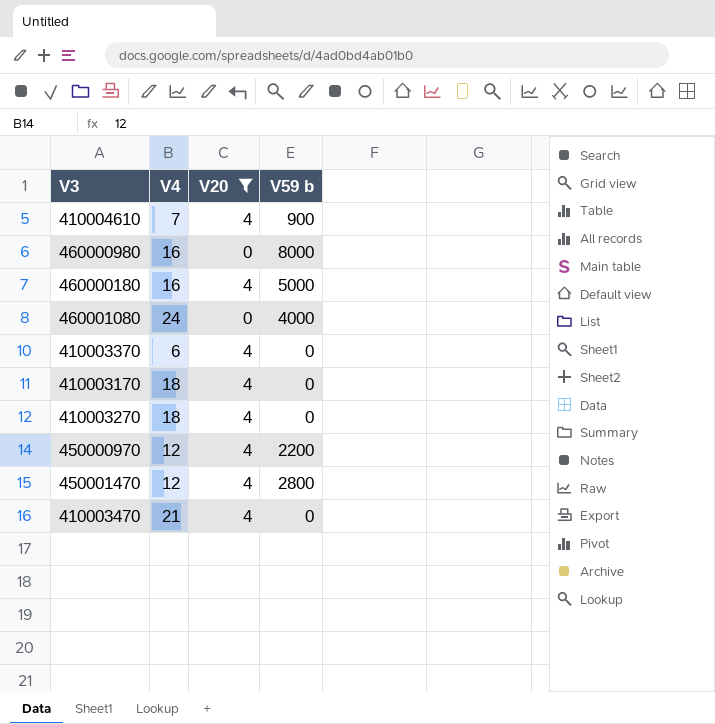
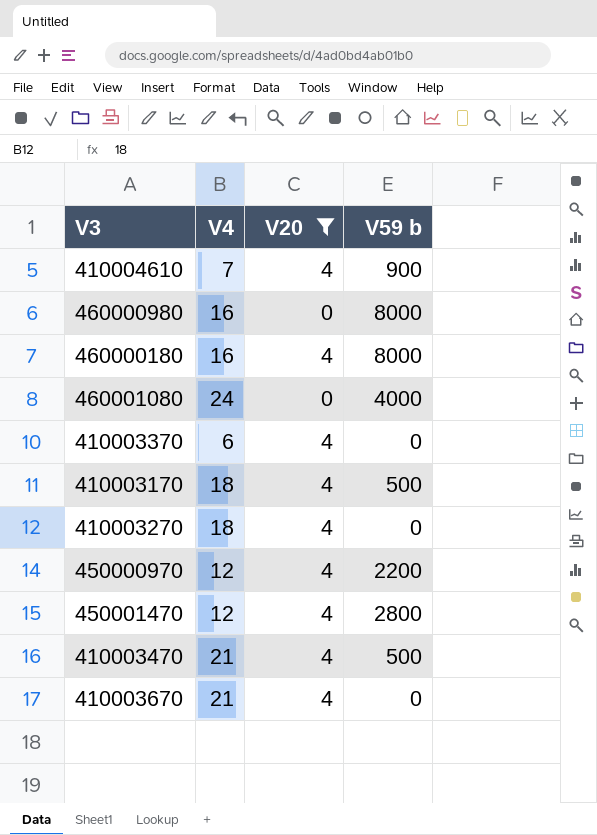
460000180 | V59 b: 5000 -> 8000
410003170 | V59 b: 0 -> 500
410003470 | V59 b: 0 -> 500
row 410003670: none -> 21 | 4 | 0

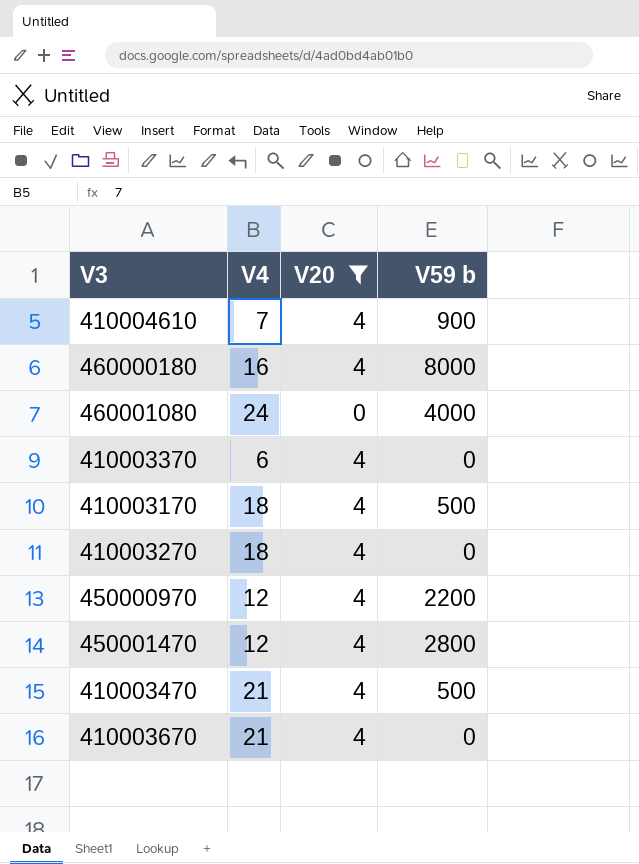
row 460000980: 16 | 0 | 8000 -> none

